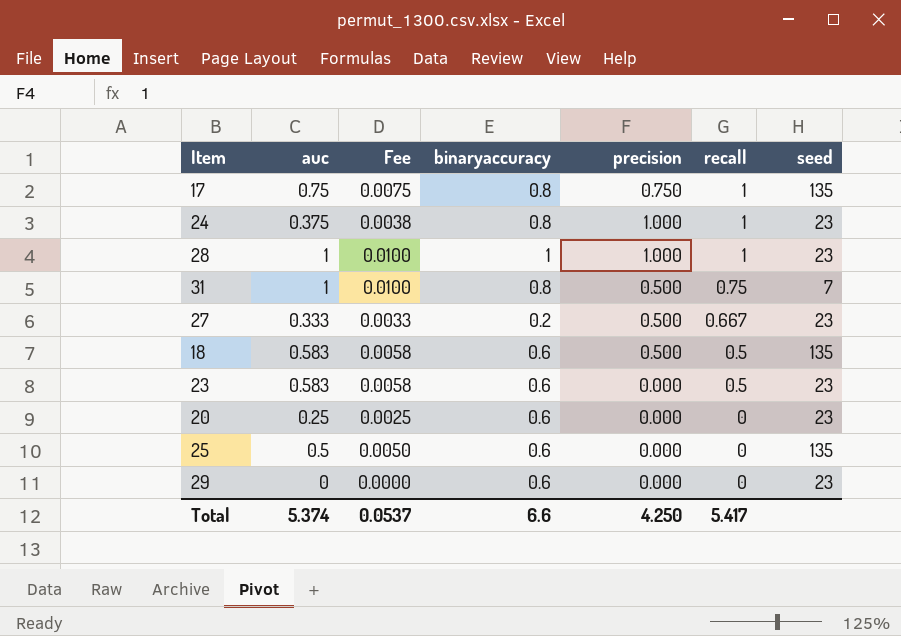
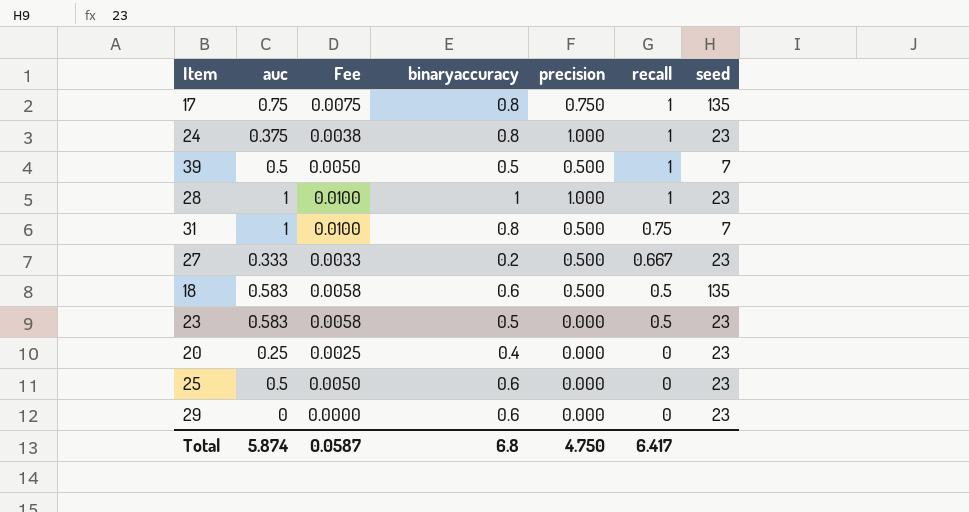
row 39: none -> 0.5 | 0.0050 | 0.5 | 0.500 | 1 | 7
23 | binaryaccuracy: 0.6 -> 0.5
20 | binaryaccuracy: 0.6 -> 0.4
25 | seed: 135 -> 23
Total | auc: 5.374 -> 5.874
Total | Fee: 0.0537 -> 0.0587
Total | binaryaccuracy: 6.6 -> 6.8
Total | precision: 4.250 -> 4.750
Total | recall: 5.417 -> 6.417

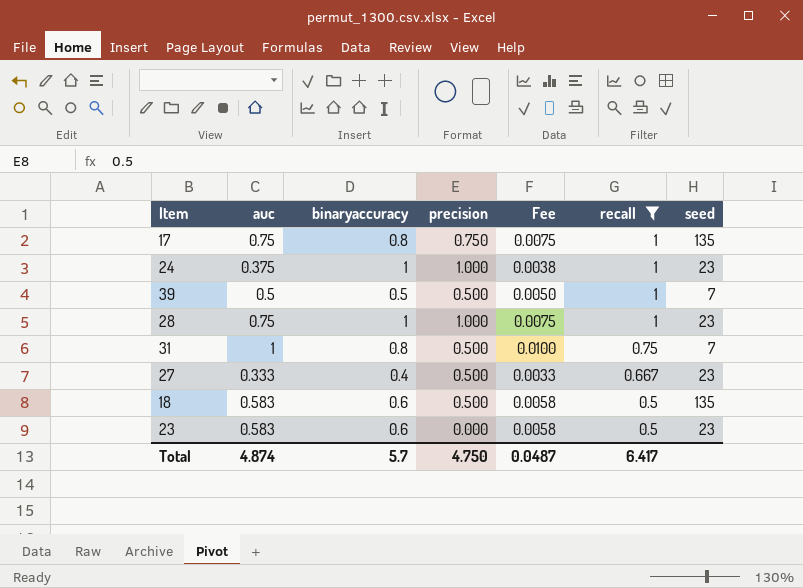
filter: none -> recall != 0
column Fee | position: 3 -> 5
24 | binaryaccuracy: 0.8 -> 1
28 | auc: 1 -> 0.75
28 | Fee: 0.0100 -> 0.0075
27 | binaryaccuracy: 0.2 -> 0.4
23 | binaryaccuracy: 0.5 -> 0.6
Total | auc: 5.874 -> 4.874
Total | binaryaccuracy: 6.8 -> 5.7
Total | Fee: 0.0587 -> 0.0487

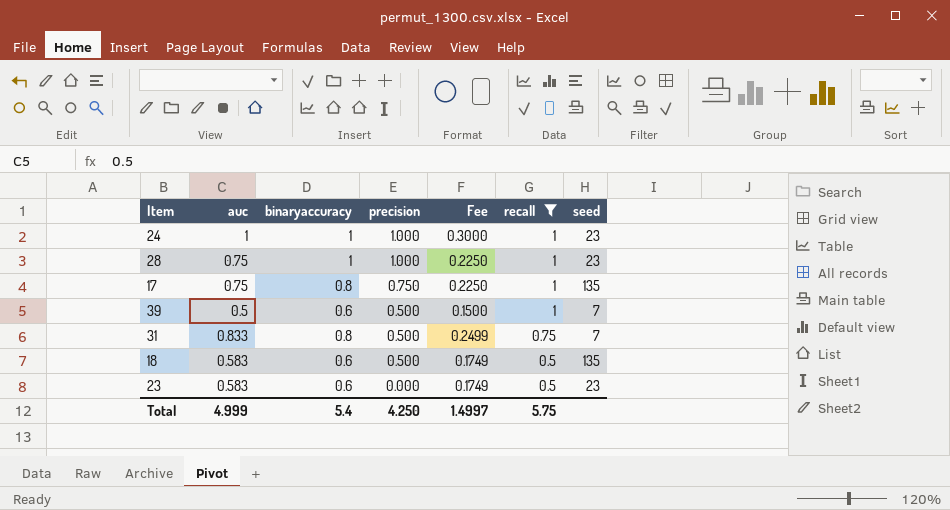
row order: recall descending -> precision descending
column Fee | formula: [auc] * 0.01 -> [auc] * 0.3
row 27: 0.333 | 0.4 | 0.500 | 0.0033 | 0.667 | 23 -> none
24 | auc: 0.375 -> 1
39 | binaryaccuracy: 0.5 -> 0.6
31 | auc: 1 -> 0.833
Total | auc: 4.874 -> 4.999
Total | binaryaccuracy: 5.7 -> 5.4
Total | precision: 4.750 -> 4.250
Total | Fee: 0.0487 -> 1.4997
Total | recall: 6.417 -> 5.75

